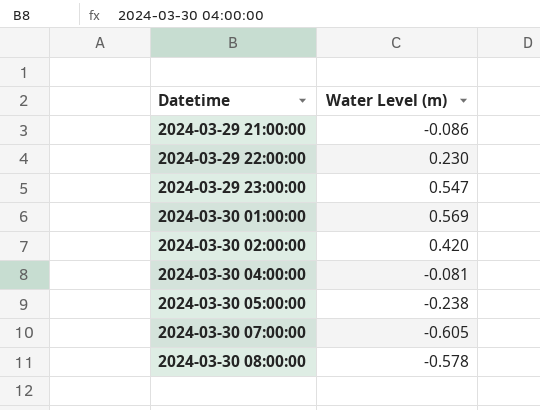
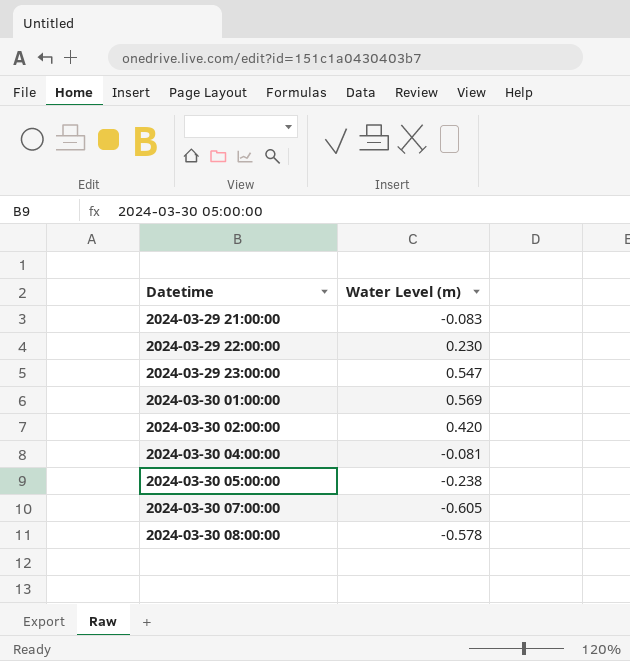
2024-03-29 21:00:00 | Water Level (m): -0.086 -> -0.083

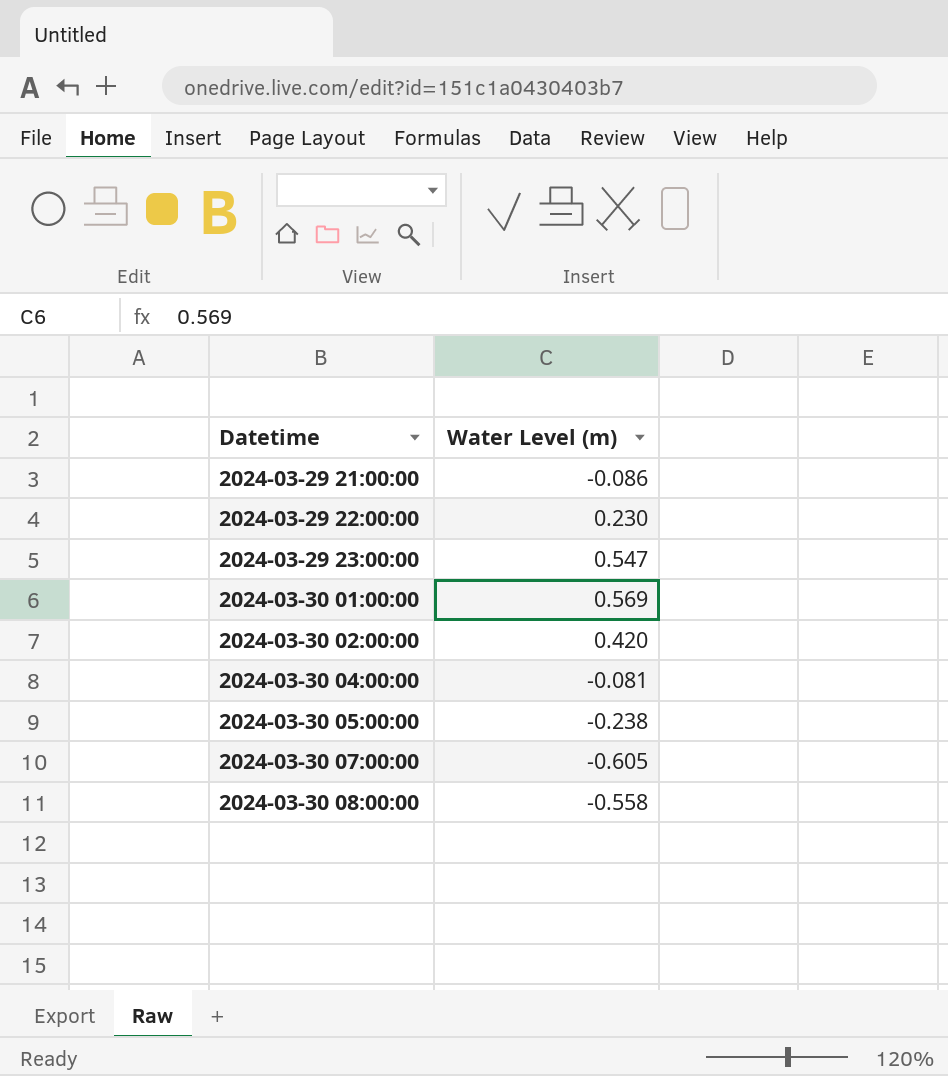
2024-03-29 21:00:00 | Water Level (m): -0.083 -> -0.086
2024-03-30 08:00:00 | Water Level (m): -0.578 -> -0.558

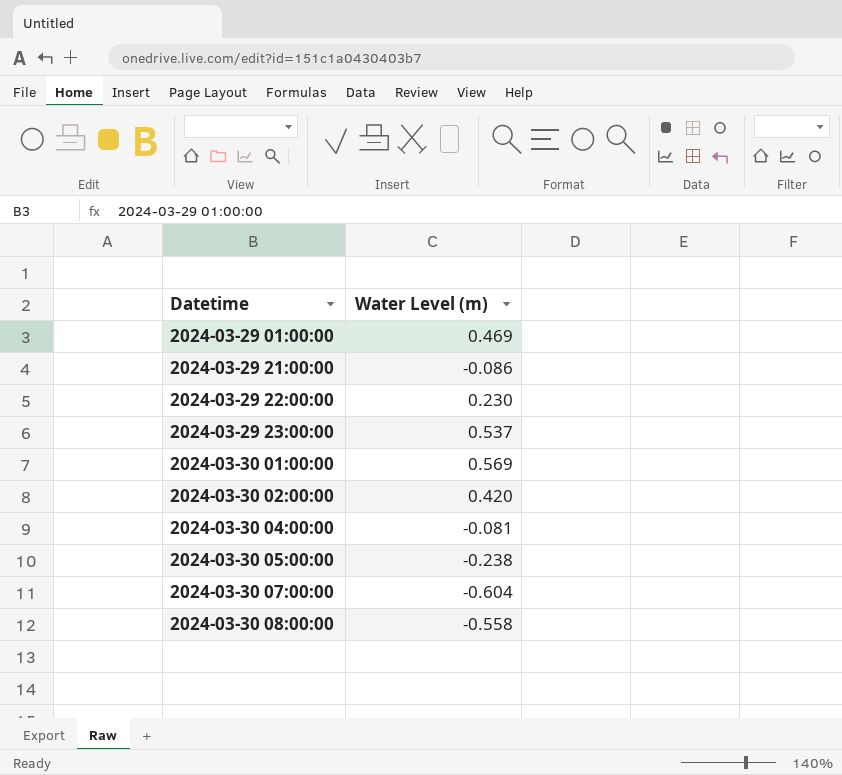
row 2024-03-29 01:00:00: none -> 0.469
2024-03-29 23:00:00 | Water Level (m): 0.547 -> 0.537
2024-03-30 07:00:00 | Water Level (m): -0.605 -> -0.604

